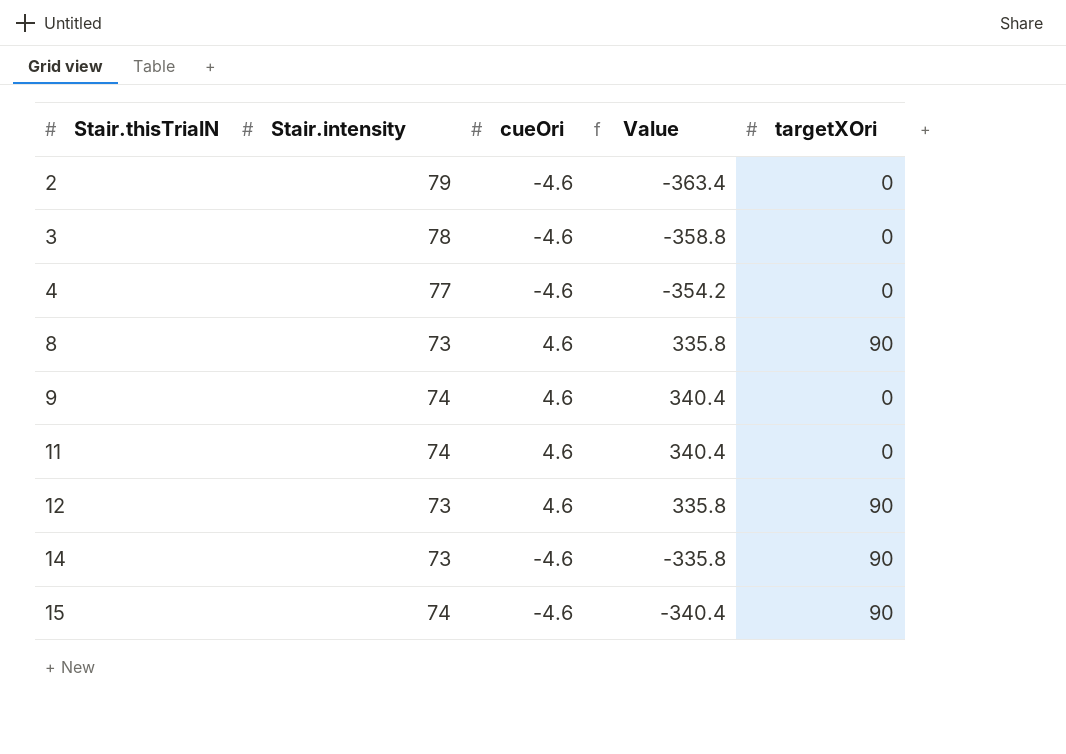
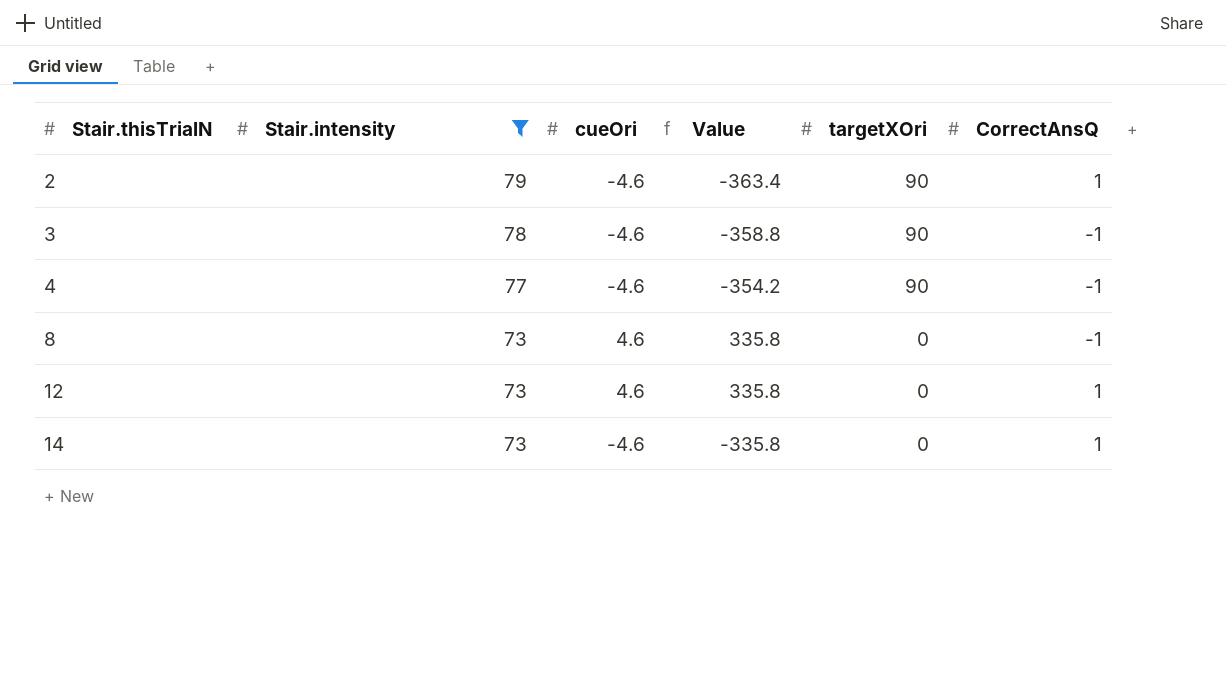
filter: none -> Stair.intensity != 74
column CorrectAnsQ | position: none -> 6
2 | targetXOri: 0 -> 90
3 | targetXOri: 0 -> 90
4 | targetXOri: 0 -> 90
8 | targetXOri: 90 -> 0
12 | targetXOri: 90 -> 0
14 | targetXOri: 90 -> 0

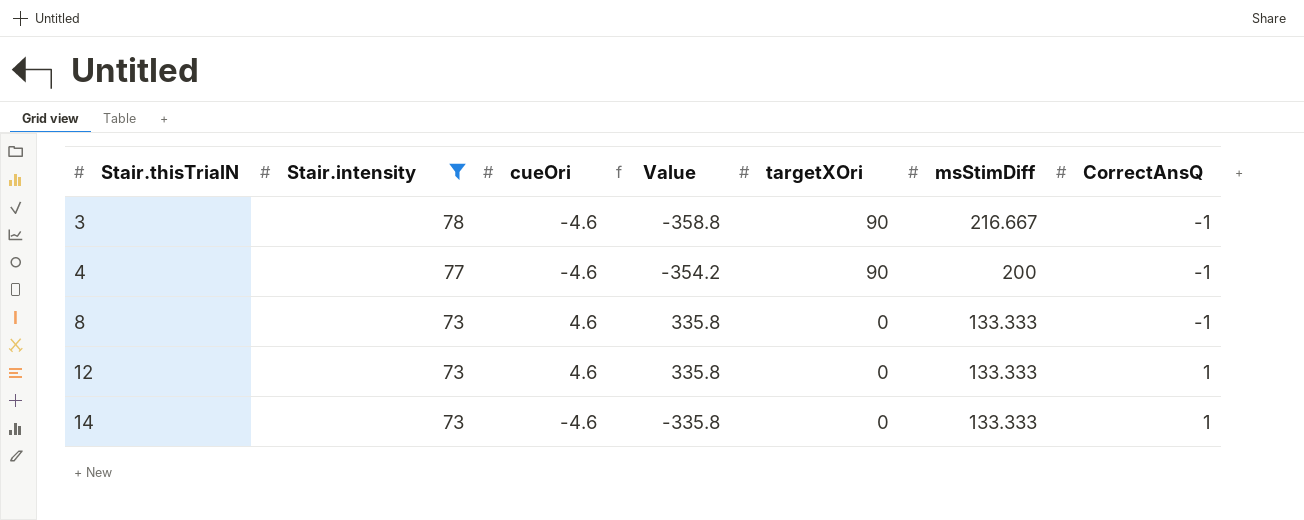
column msStimDiff | position: none -> 6
row 2: 79 | -4.6 | -363.4 | 90 | 1 -> none

